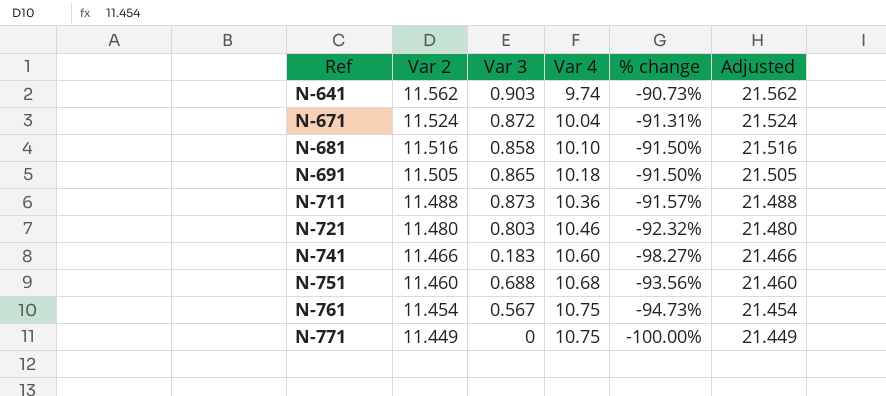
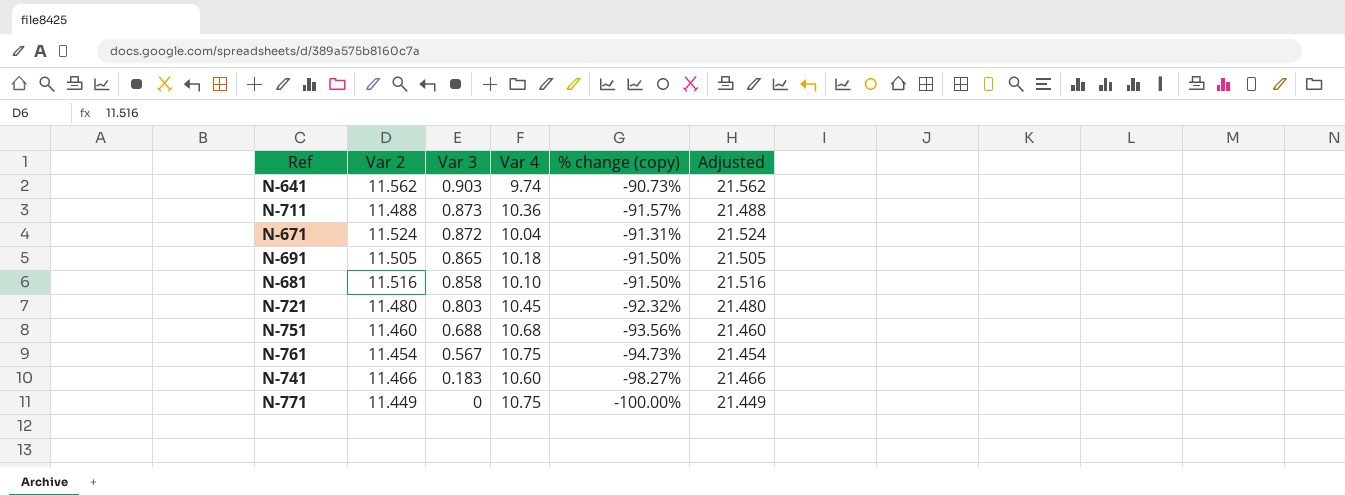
row order: Ref ascending -> Var 3 descending
column name: % change -> % change (copy)
N-721 | Var 4: 10.46 -> 10.45

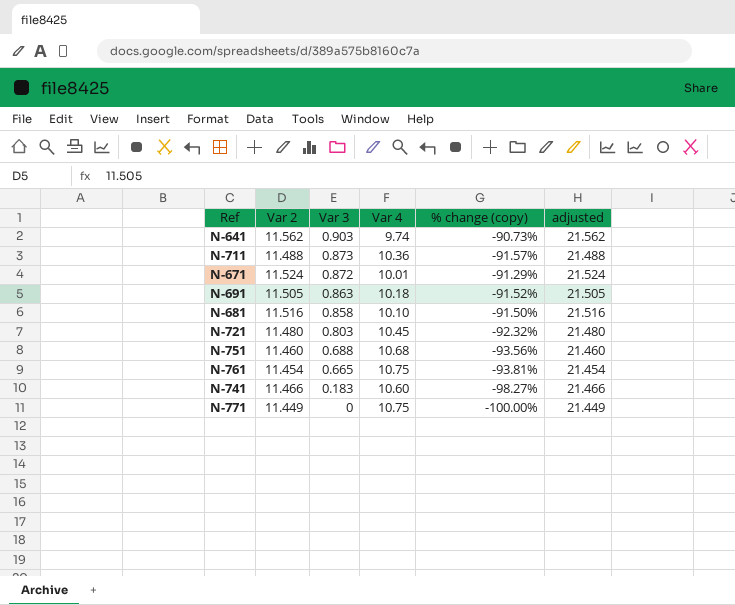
column name: Adjusted -> adjusted
N-671 | Var 4: 10.04 -> 10.01
N-671 | % change (copy): -91.31% -> -91.29%
N-691 | Var 3: 0.865 -> 0.863
N-691 | % change (copy): -91.50% -> -91.52%
N-761 | Var 3: 0.567 -> 0.665
N-761 | % change (copy): -94.73% -> -93.81%

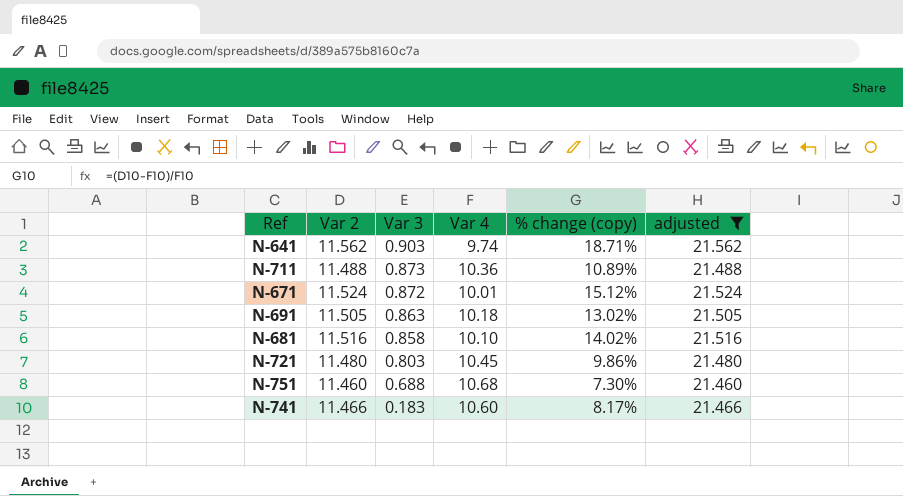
filter: none -> adjusted >= 21.460
column % change (copy) | formula: ([Var 3] - [Var 4]) / [Var 4] -> ([Var 2] - [Var 4]) / [Var 4]

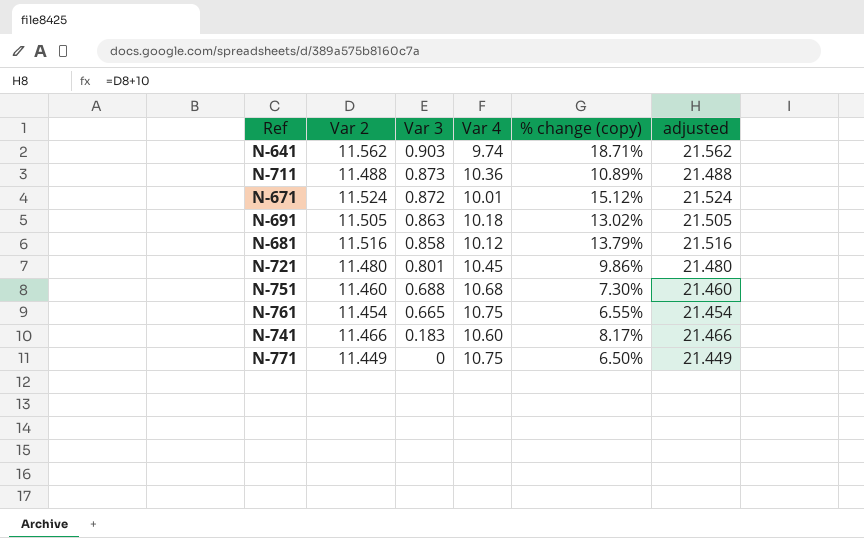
filter: adjusted >= 21.460 -> none
N-681 | Var 4: 10.10 -> 10.12
N-681 | % change (copy): 14.02% -> 13.79%
N-721 | Var 3: 0.803 -> 0.801

